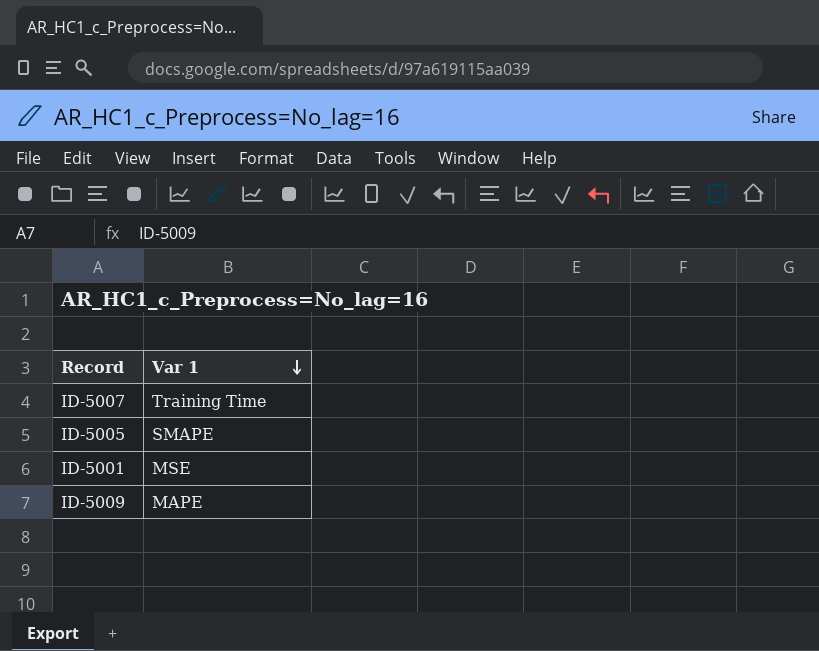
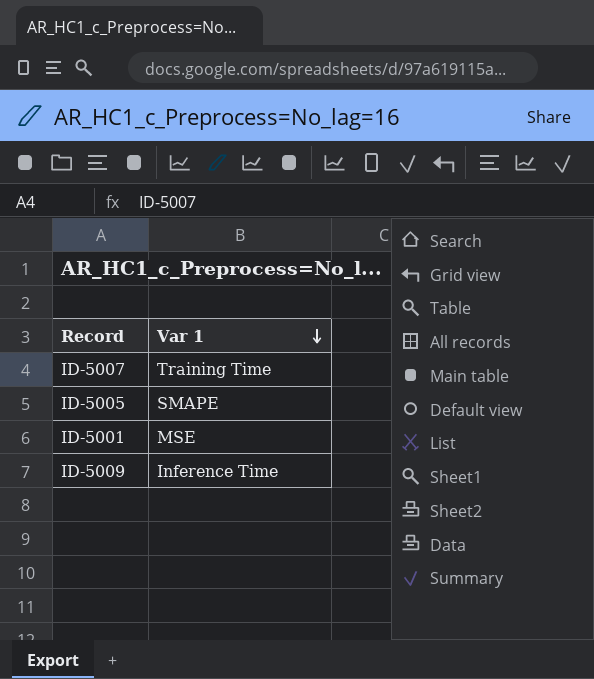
ID-5009 | Var 1: MAPE -> Inference Time

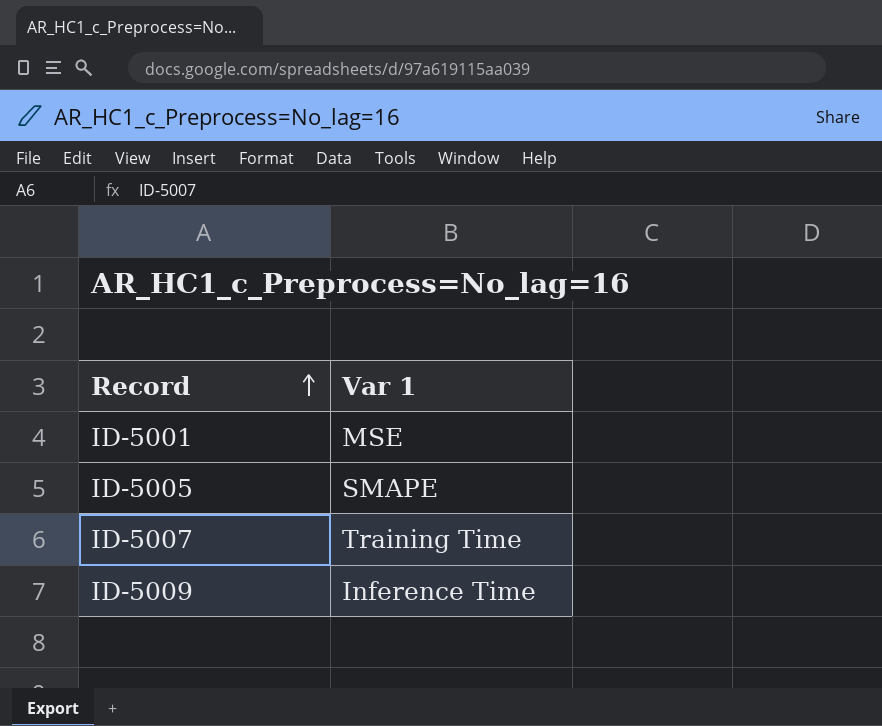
row order: Var 1 descending -> Record ascending

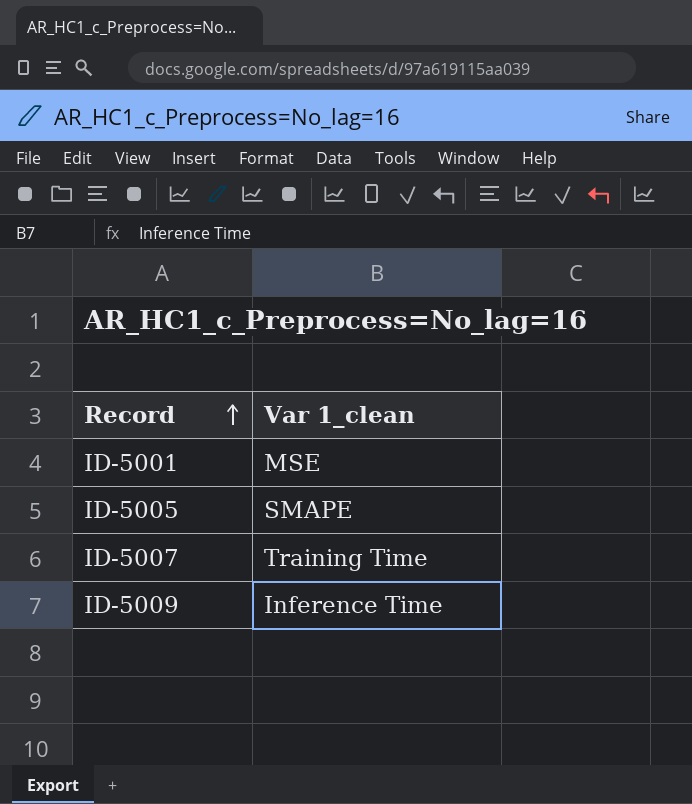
column name: Var 1 -> Var 1_clean

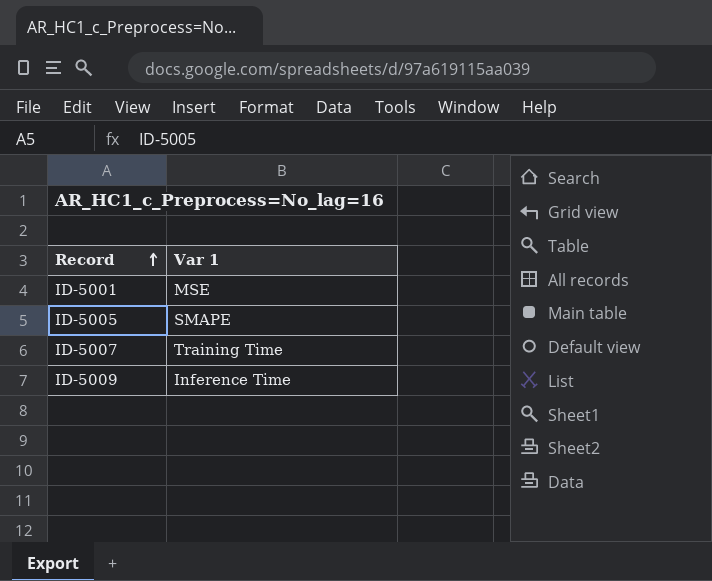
column name: Var 1_clean -> Var 1

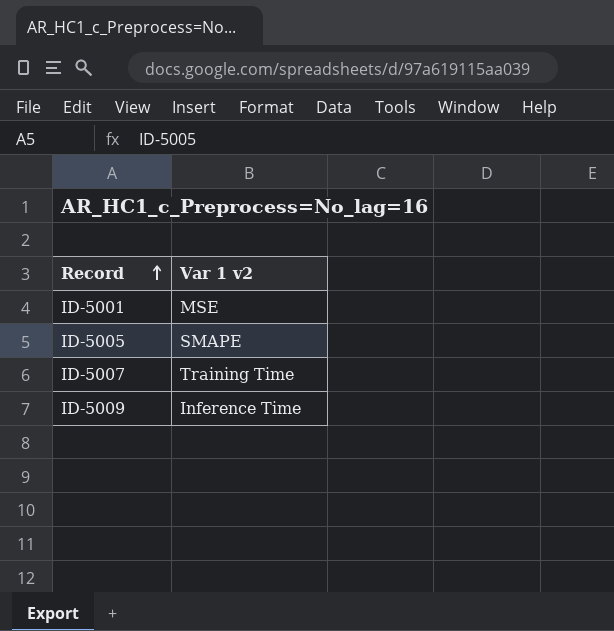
column name: Var 1 -> Var 1 v2

